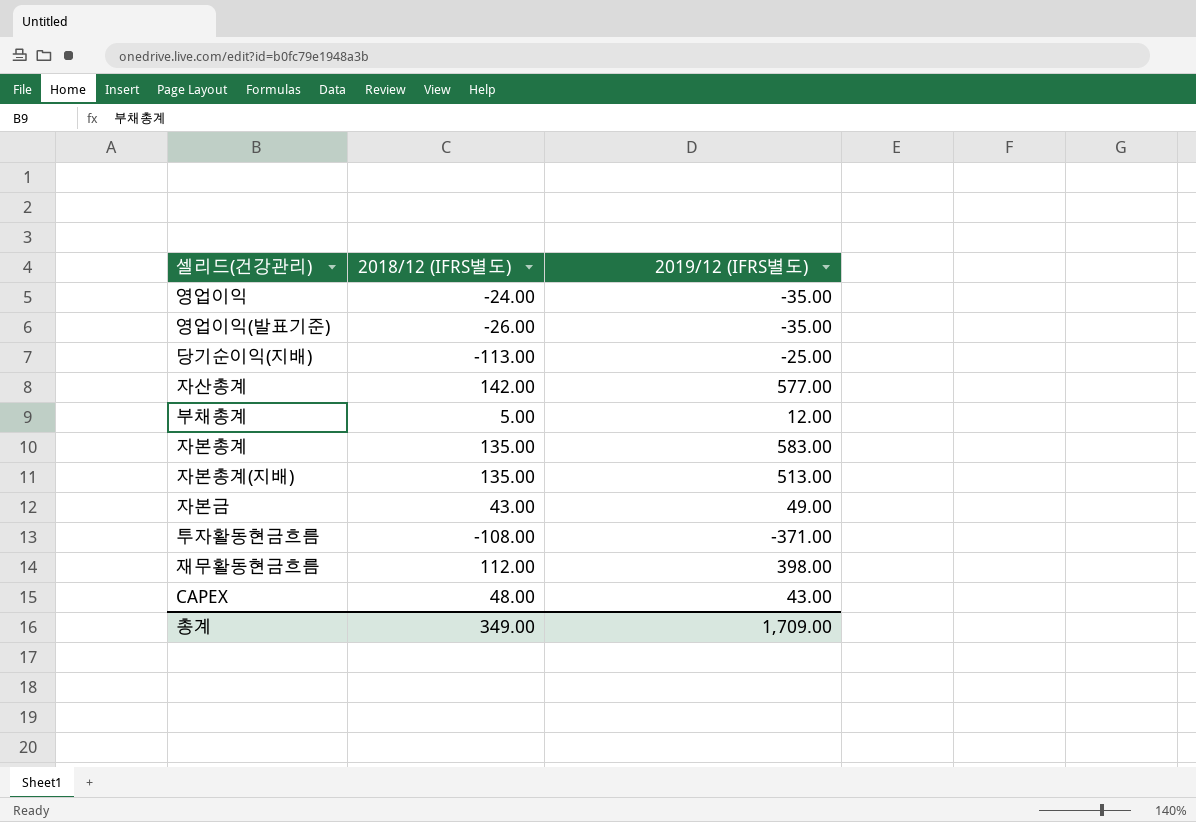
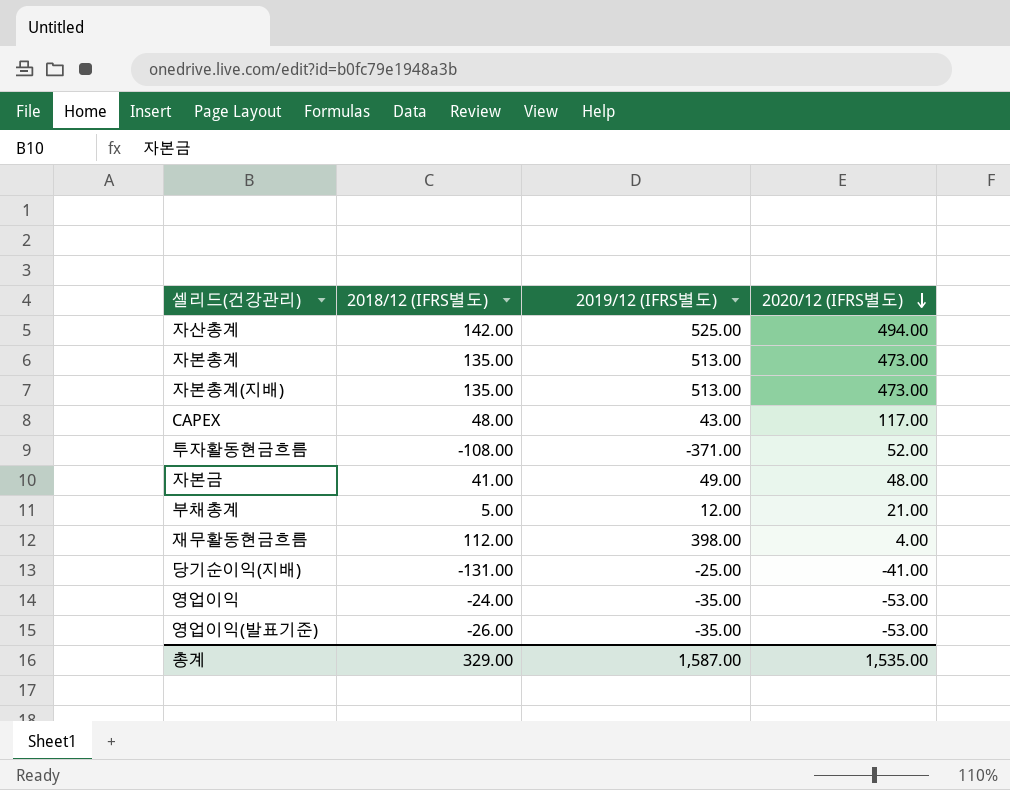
row order: none -> 2020/12 (IFRS별도) descending
column 2020/12 (IFRS별도) | position: none -> 4
자산총계 | 2019/12 (IFRS별도): 577.00 -> 525.00
자본총계 | 2019/12 (IFRS별도): 583.00 -> 513.00
자본금 | 2018/12 (IFRS별도): 43.00 -> 41.00
당기순이익(지배) | 2018/12 (IFRS별도): -113.00 -> -131.00
총계 | 2018/12 (IFRS별도): 349.00 -> 329.00
총계 | 2019/12 (IFRS별도): 1,709.00 -> 1,587.00

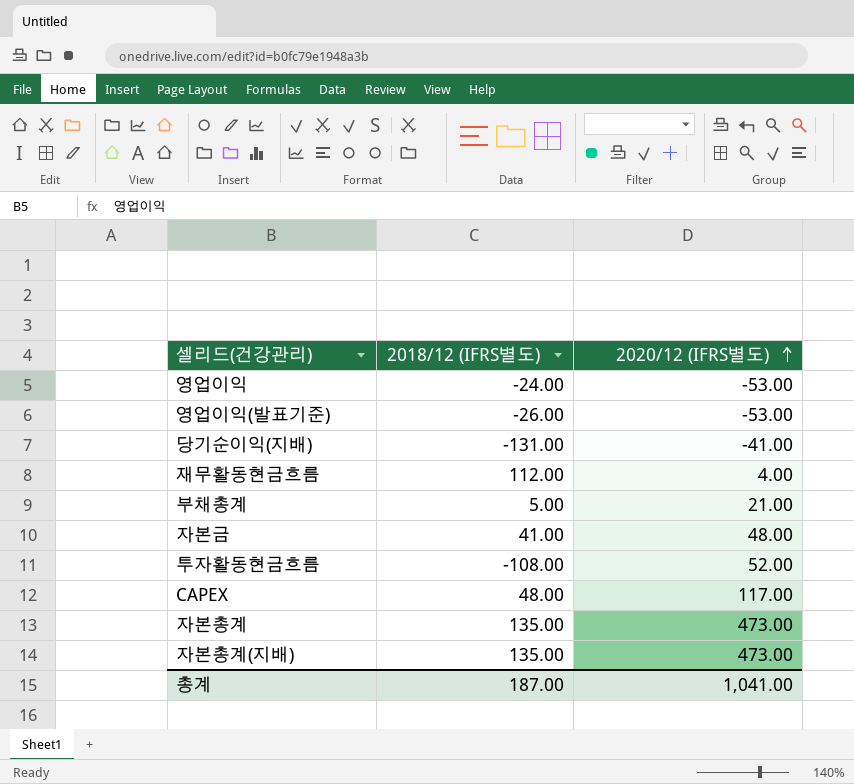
row order: 2020/12 (IFRS별도) descending -> 2020/12 (IFRS별도) ascending
column 2019/12 (IFRS별도) | position: 3 -> none
row 자산총계: 142.00 | 525.00 | 494.00 -> none
총계 | 2018/12 (IFRS별도): 329.00 -> 187.00
총계 | 2020/12 (IFRS별도): 1,535.00 -> 1,041.00

